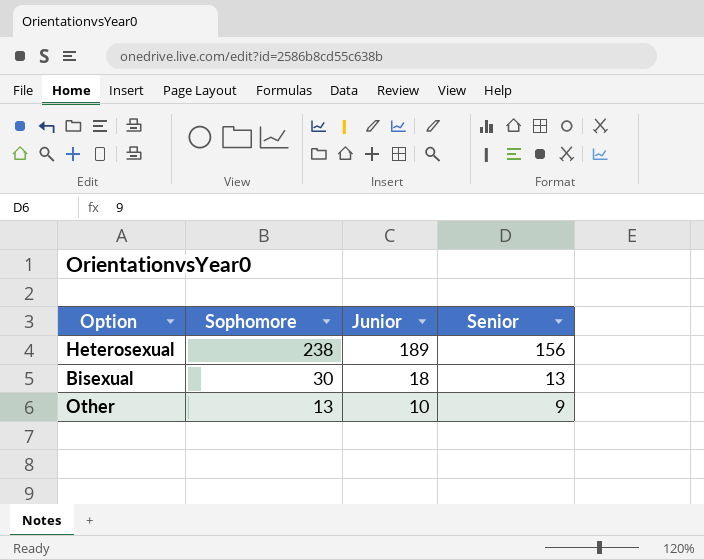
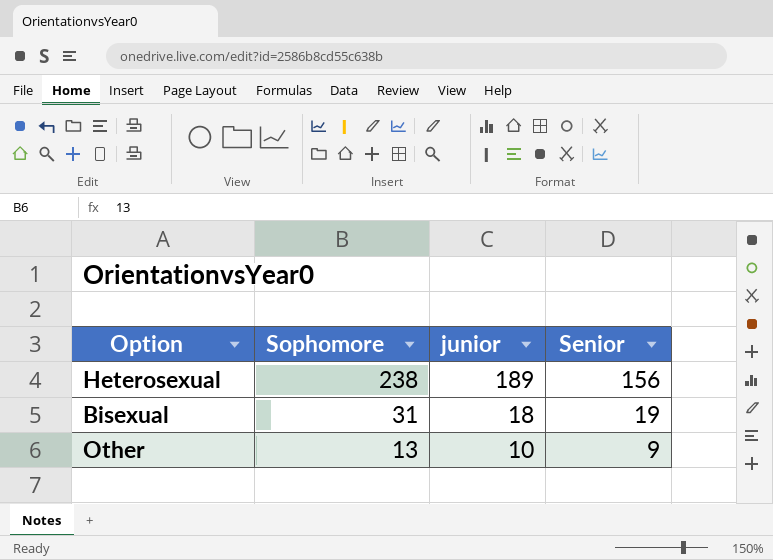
column name: Junior -> junior
Bisexual | Sophomore: 30 -> 31
Bisexual | Senior: 13 -> 19

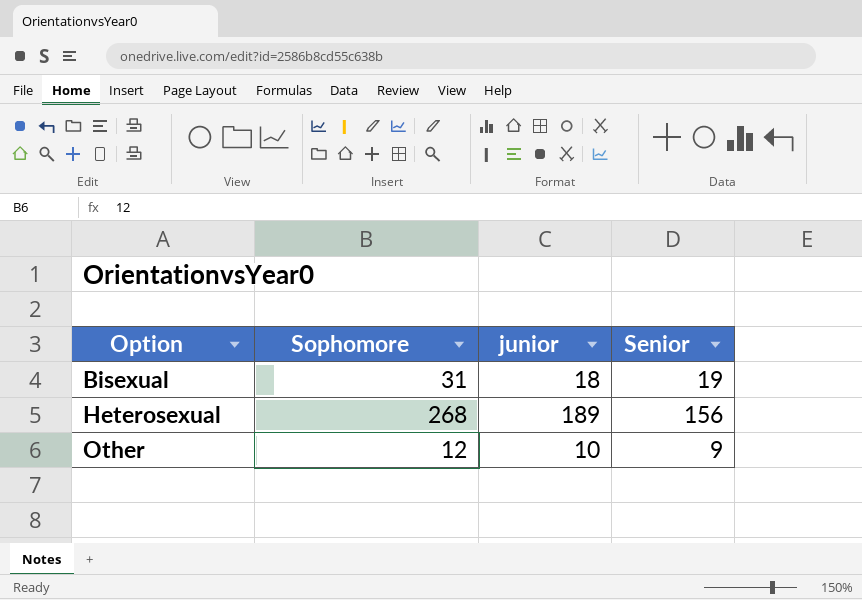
row order: Sophomore descending -> Option ascending
Heterosexual | Sophomore: 238 -> 268
Other | Sophomore: 13 -> 12

